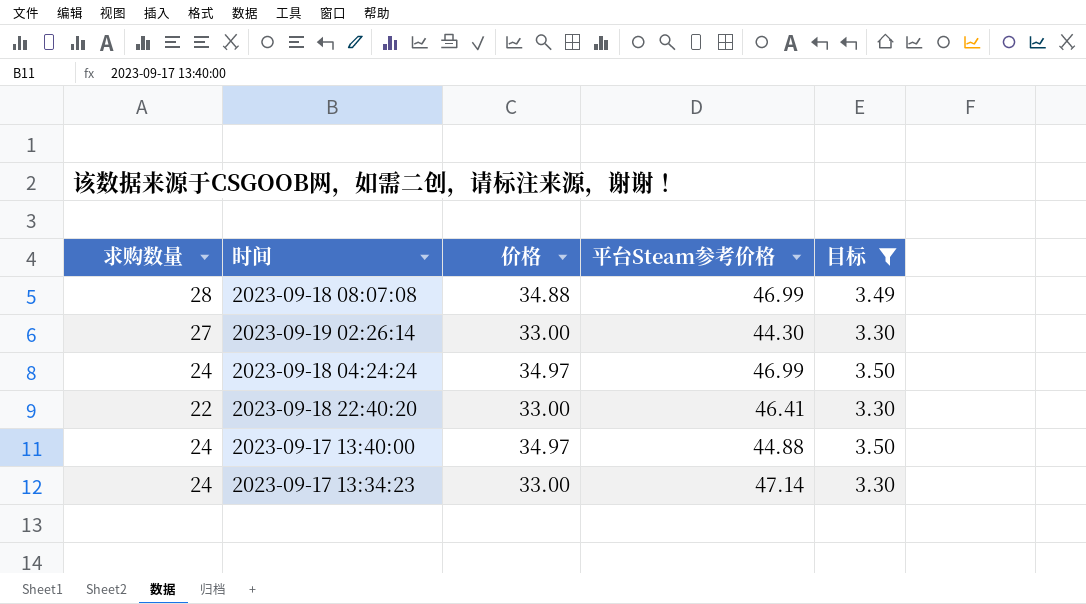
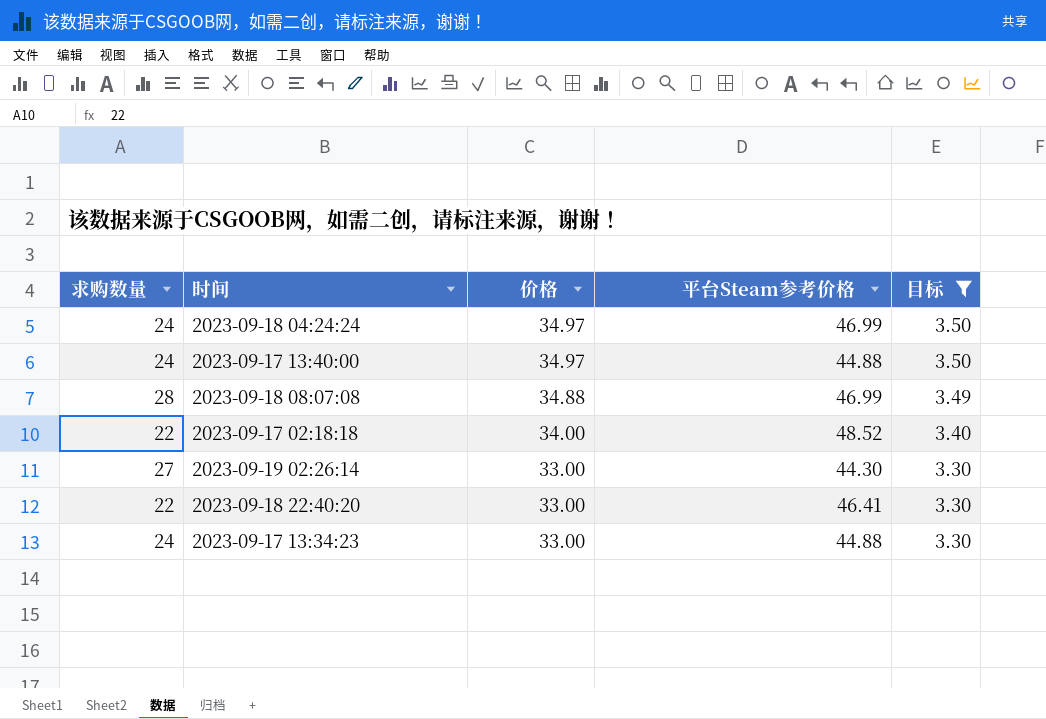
row order: none -> 价格 descending
row 2023-09-17 02:18:18: none -> 22 | 34.00 | 48.52 | 3.40
2023-09-17 13:34:23 | 平台Steam参考价格: 47.14 -> 44.88

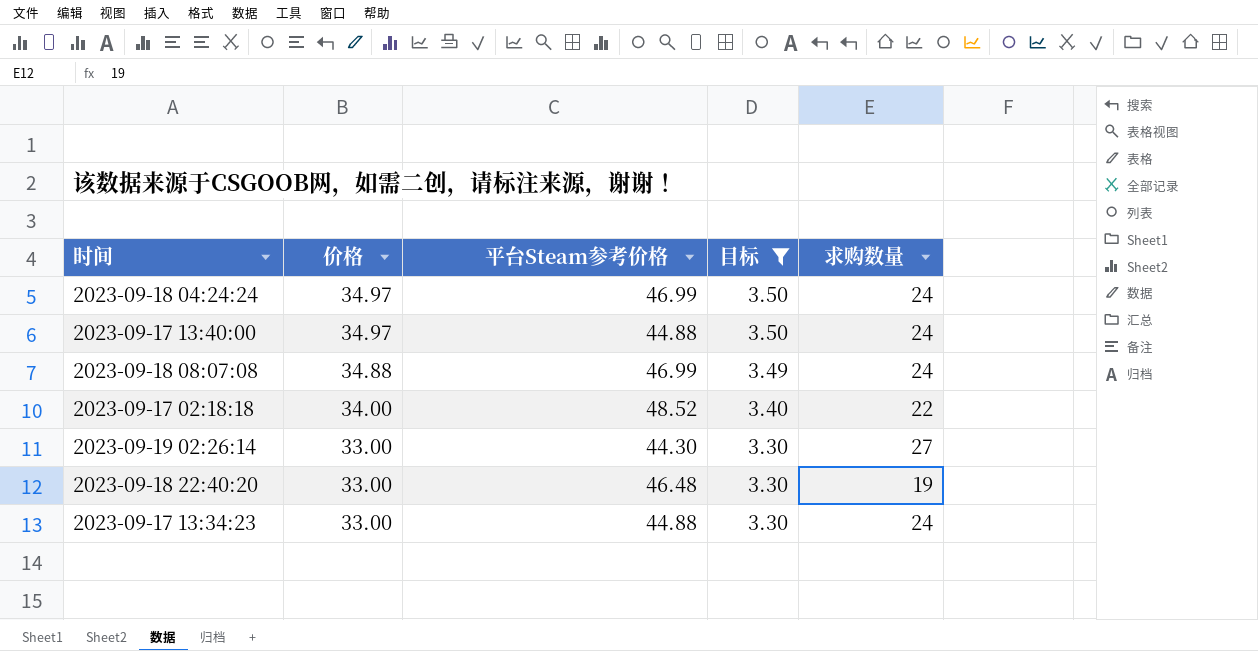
column 求购数量 | position: 1 -> 5
2023-09-18 08:07:08 | 求购数量: 28 -> 24
2023-09-18 22:40:20 | 平台Steam参考价格: 46.41 -> 46.48
2023-09-18 22:40:20 | 求购数量: 22 -> 19

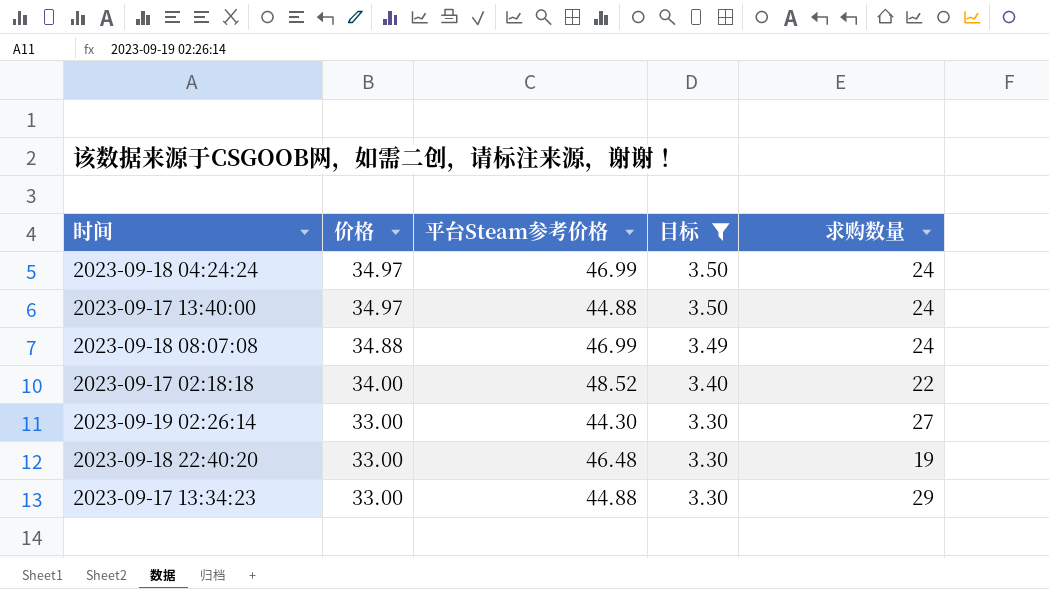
2023-09-17 13:34:23 | 求购数量: 24 -> 29

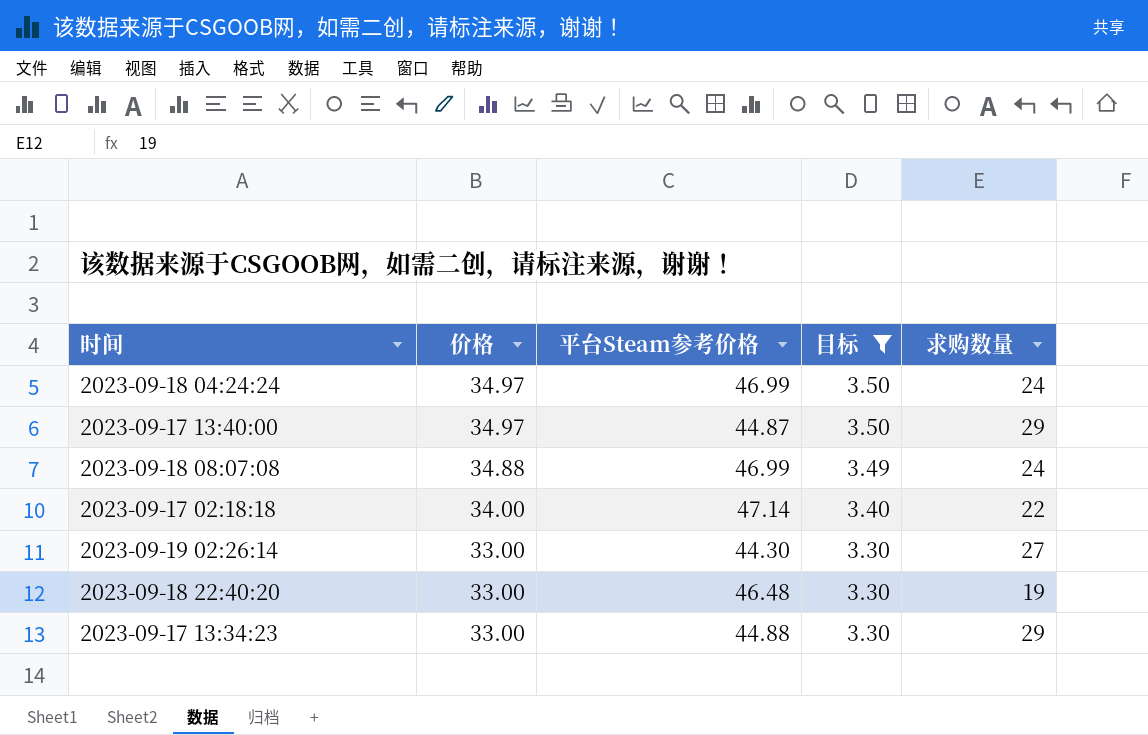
2023-09-17 13:40:00 | 平台Steam参考价格: 44.88 -> 44.87
2023-09-17 13:40:00 | 求购数量: 24 -> 29
2023-09-17 02:18:18 | 平台Steam参考价格: 48.52 -> 47.14

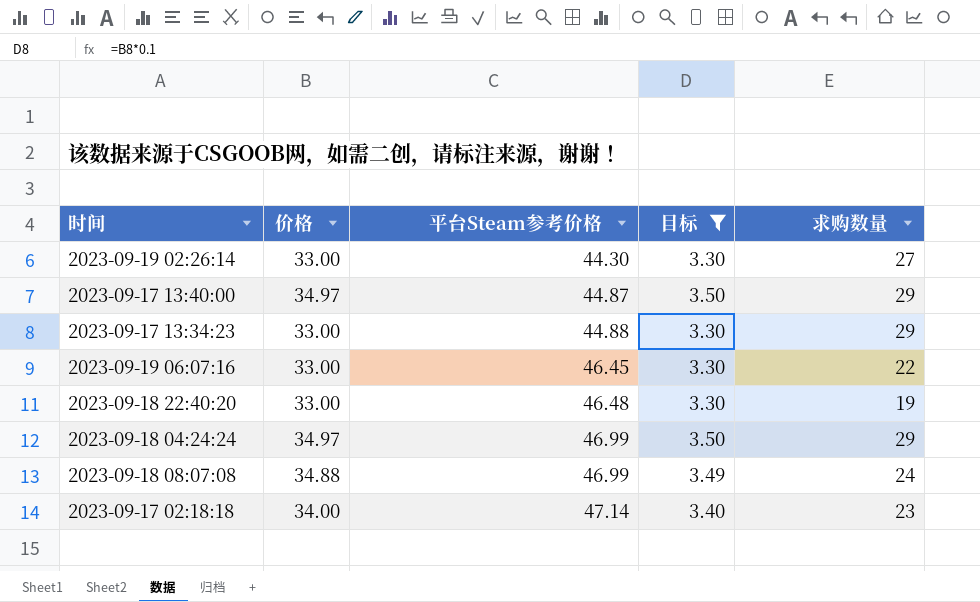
row order: 价格 descending -> 平台Steam参考价格 ascending
row 2023-09-19 06:07:16: none -> 33.00 | 46.45 | 3.30 | 22
2023-09-18 04:24:24 | 求购数量: 24 -> 29
2023-09-17 02:18:18 | 求购数量: 22 -> 23

